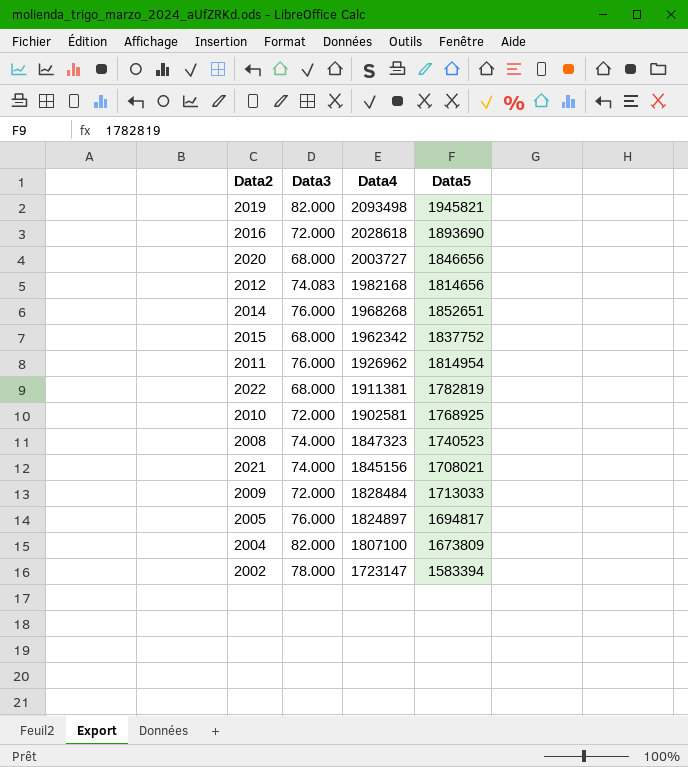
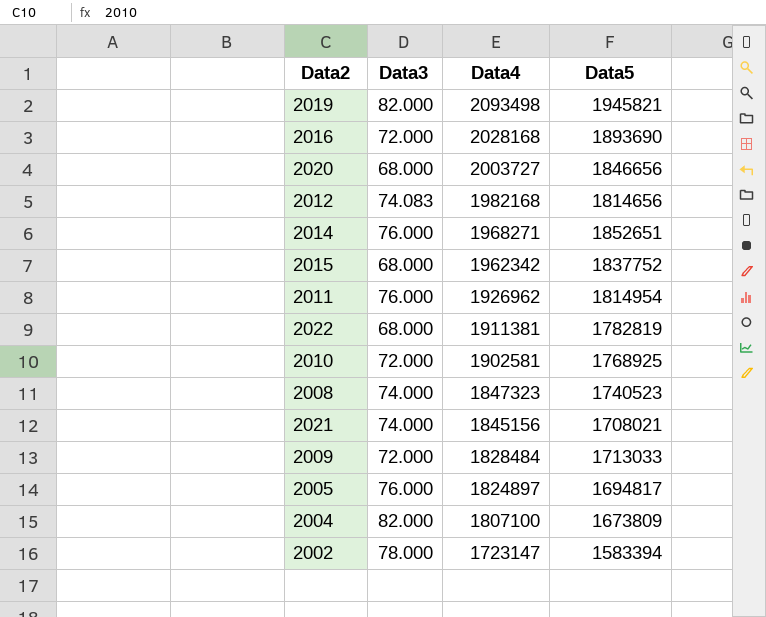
2016 | Data4: 2028618 -> 2028168
2014 | Data4: 1968268 -> 1968271

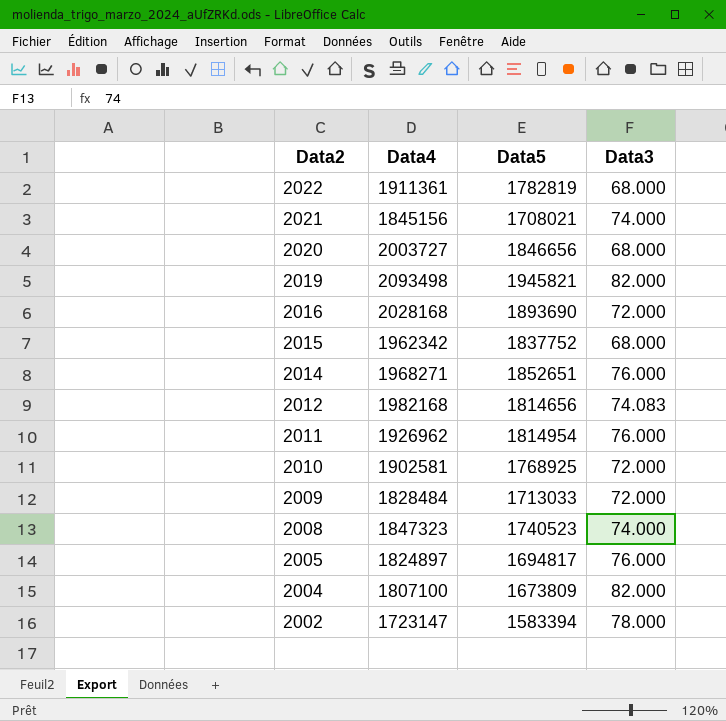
row order: Data4 descending -> Data2 descending
column Data3 | position: 2 -> 4
2022 | Data4: 1911381 -> 1911361

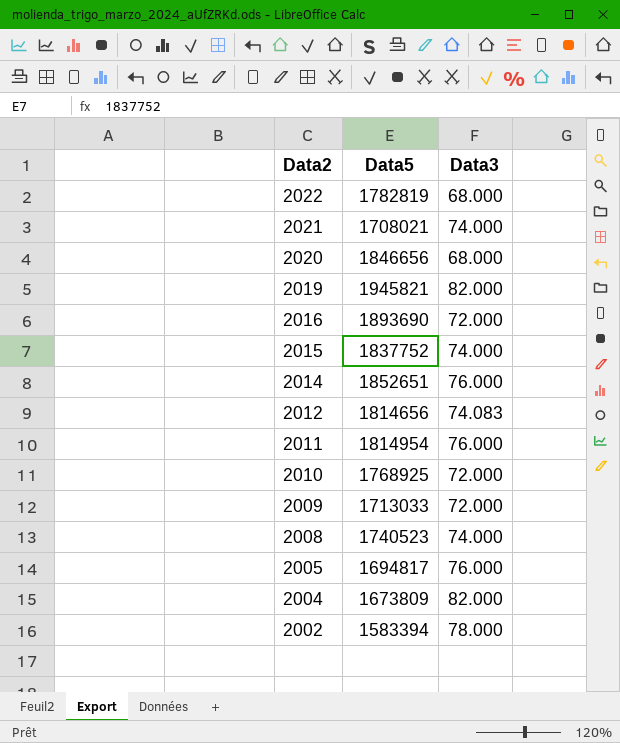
column Data4 | position: 2 -> none
2015 | Data3: 68.000 -> 74.000

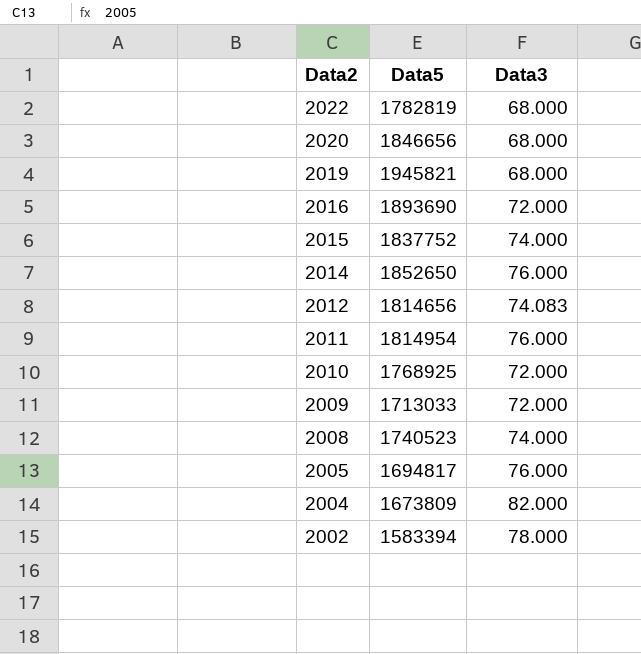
row 2021: 1708021 | 74.000 -> none
2019 | Data3: 82.000 -> 68.000
2014 | Data5: 1852651 -> 1852650

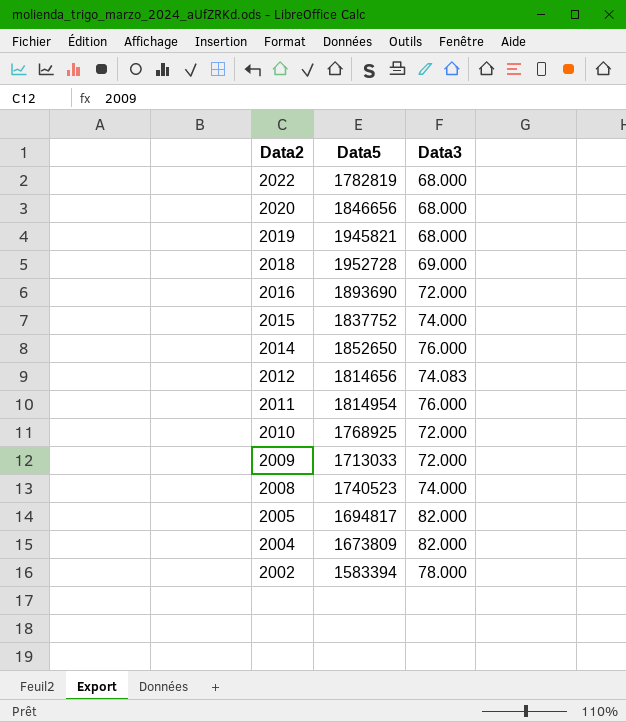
row 2018: none -> 1952728 | 69.000
2005 | Data3: 76.000 -> 82.000

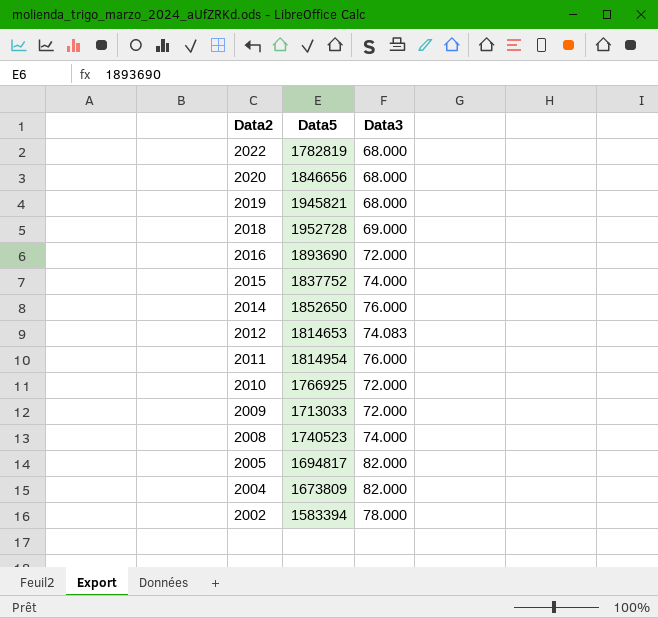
2012 | Data5: 1814656 -> 1814653
2010 | Data5: 1768925 -> 1766925

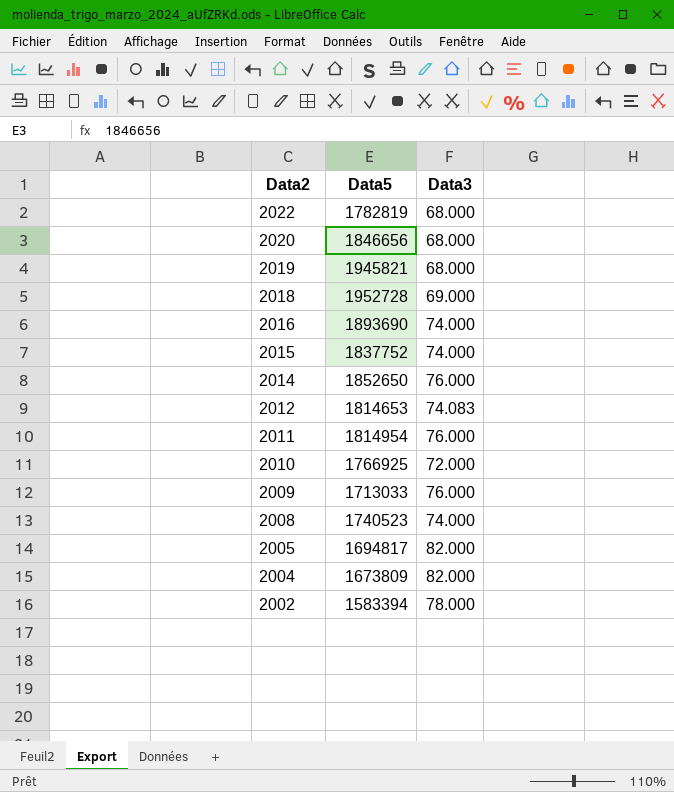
2016 | Data3: 72.000 -> 74.000
2009 | Data3: 72.000 -> 76.000

